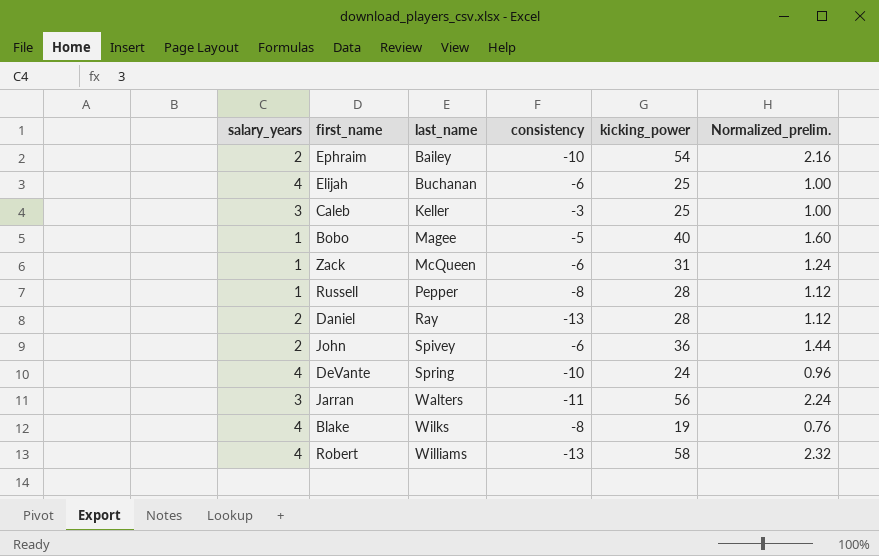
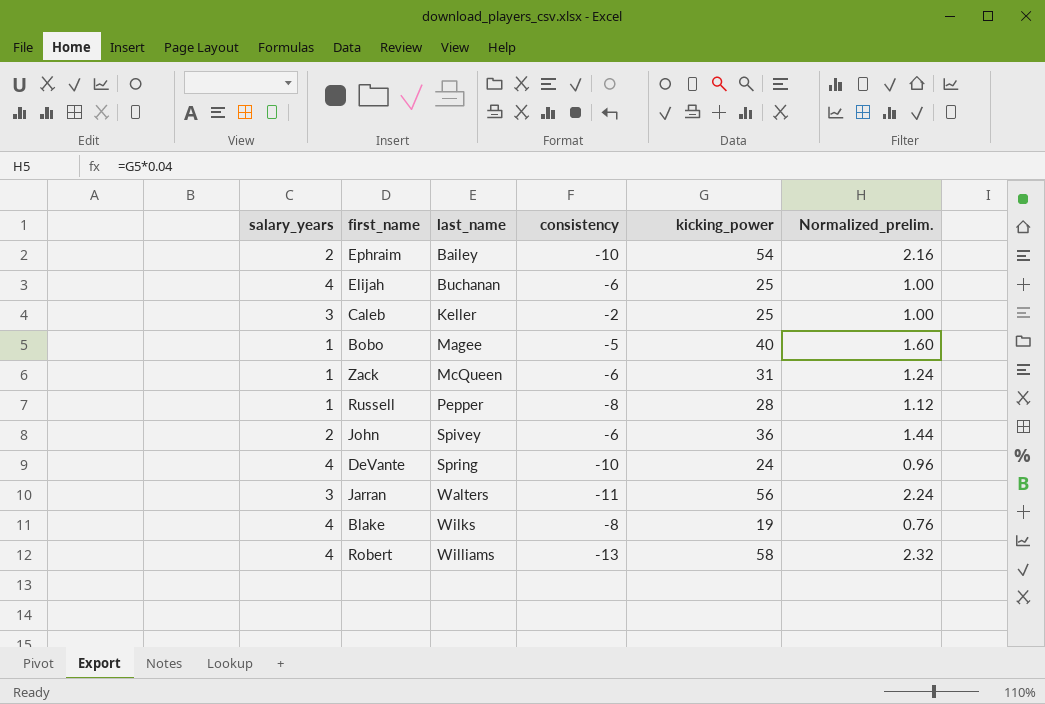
row Daniel: 2 | Ray | -13 | 28 | 1.12 -> none
Caleb | consistency: -3 -> -2

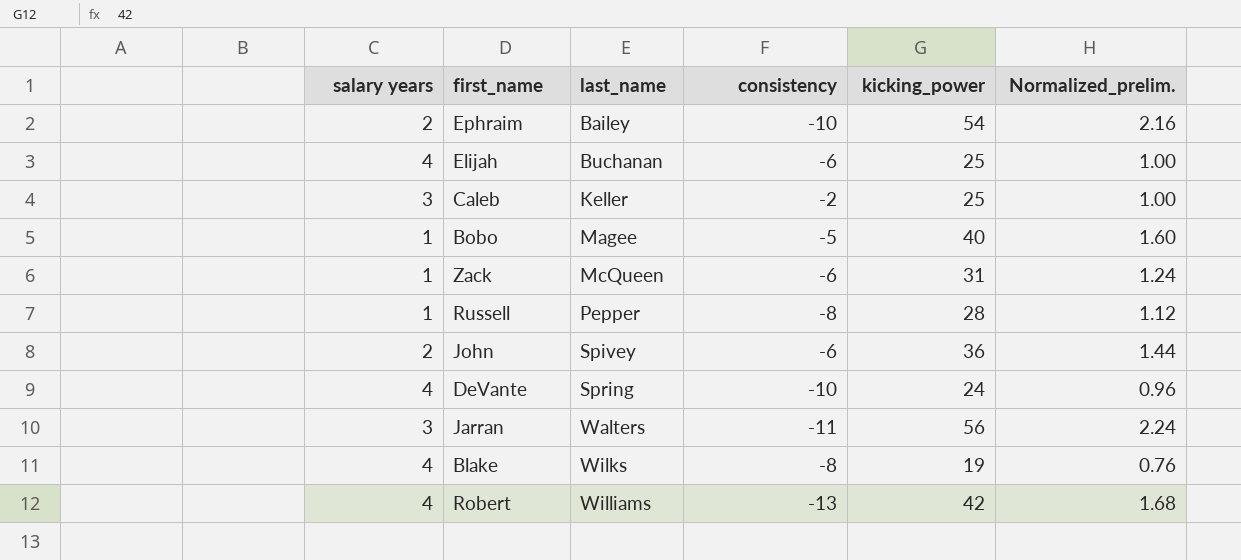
column name: salary_years -> salary years
Robert | kicking_power: 58 -> 42
Robert | Normalized_prelim.: 2.32 -> 1.68

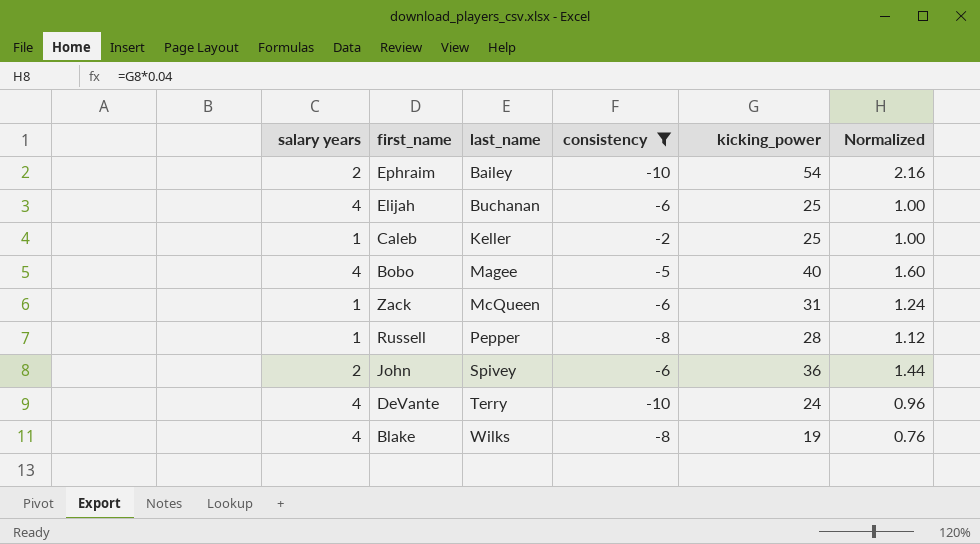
filter: none -> consistency >= -10
column name: Normalized_prelim. -> Normalized
Caleb | salary years: 3 -> 1
Bobo | salary years: 1 -> 4
DeVante | last_name: Spring -> Terry

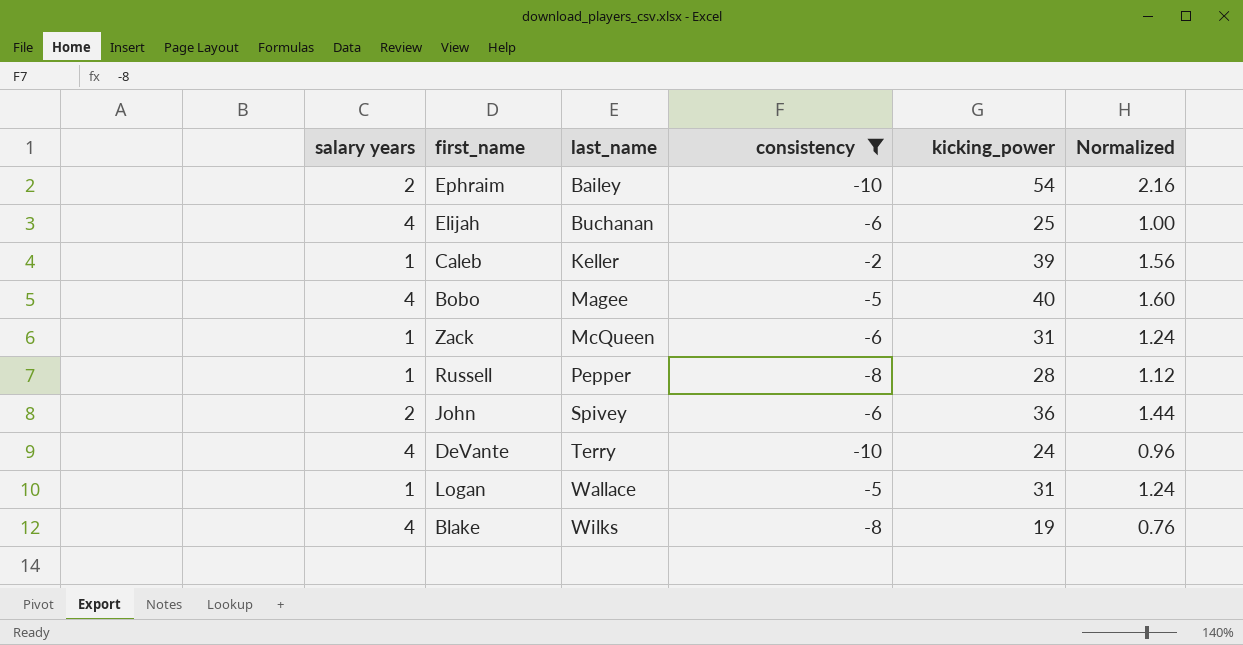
Caleb | kicking_power: 25 -> 39
Caleb | Normalized: 1.00 -> 1.56
row Logan: none -> 1 | Wallace | -5 | 31 | 1.24

